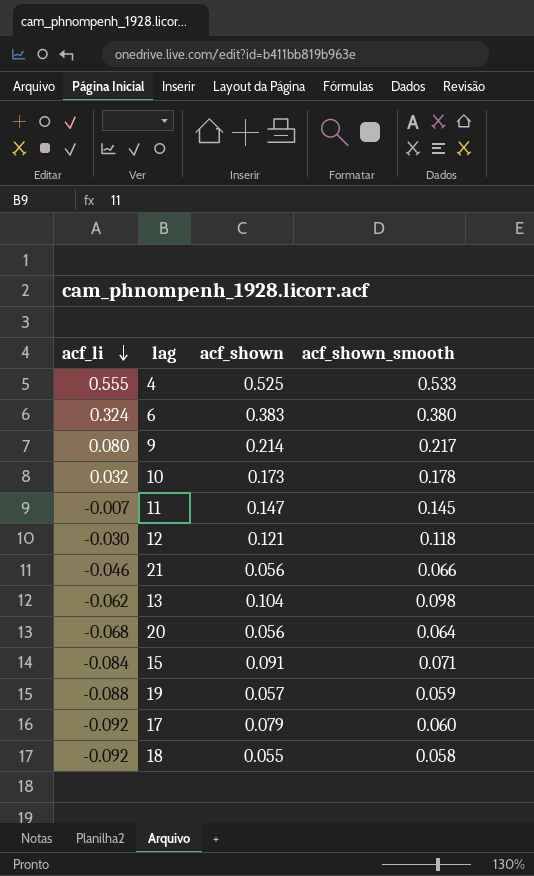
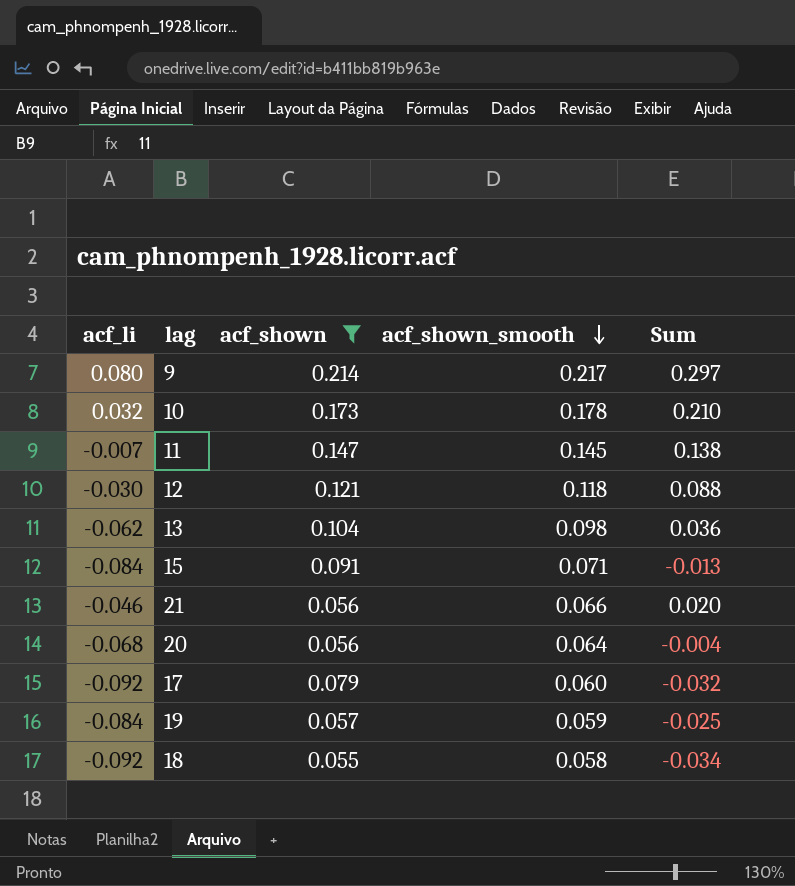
filter: none -> acf_shown <= 0.214
row order: acf_li descending -> acf_shown_smooth descending
column Sum | formula: none -> [acf_li] + [acf_shown_smooth]
19 | acf_li: -0.088 -> -0.084

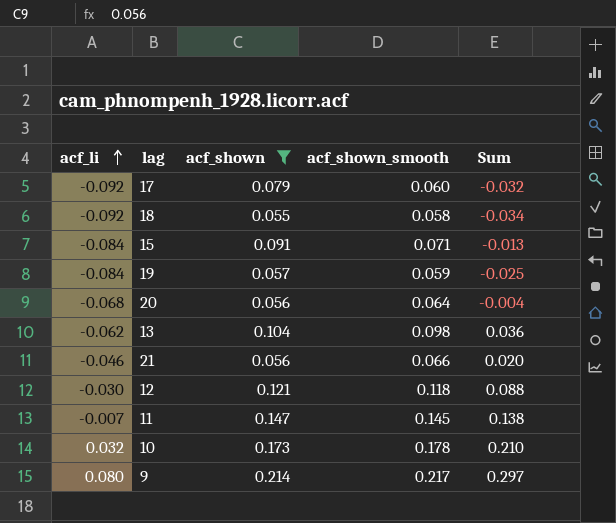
row order: acf_shown_smooth descending -> acf_li ascending

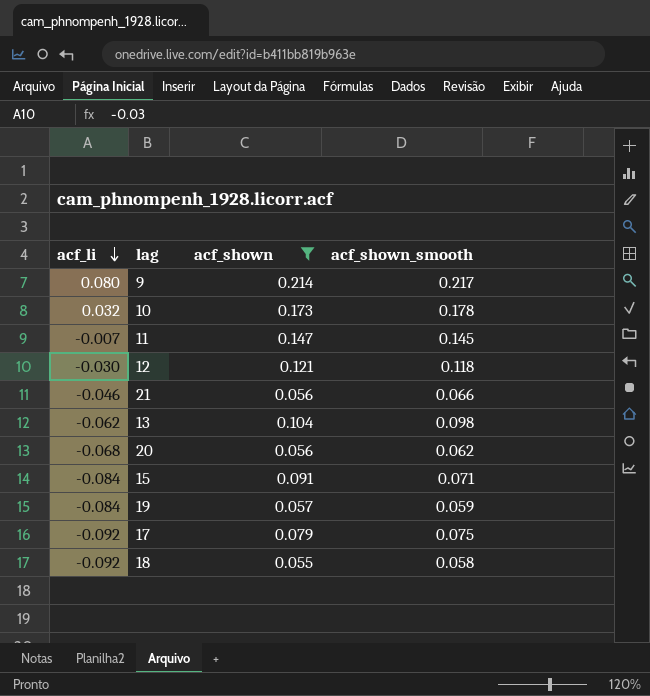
row order: acf_li ascending -> acf_li descending
column Sum | formula: [acf_li] + [acf_shown_smooth] -> none
20 | acf_shown_smooth: 0.064 -> 0.062
17 | acf_shown_smooth: 0.060 -> 0.075

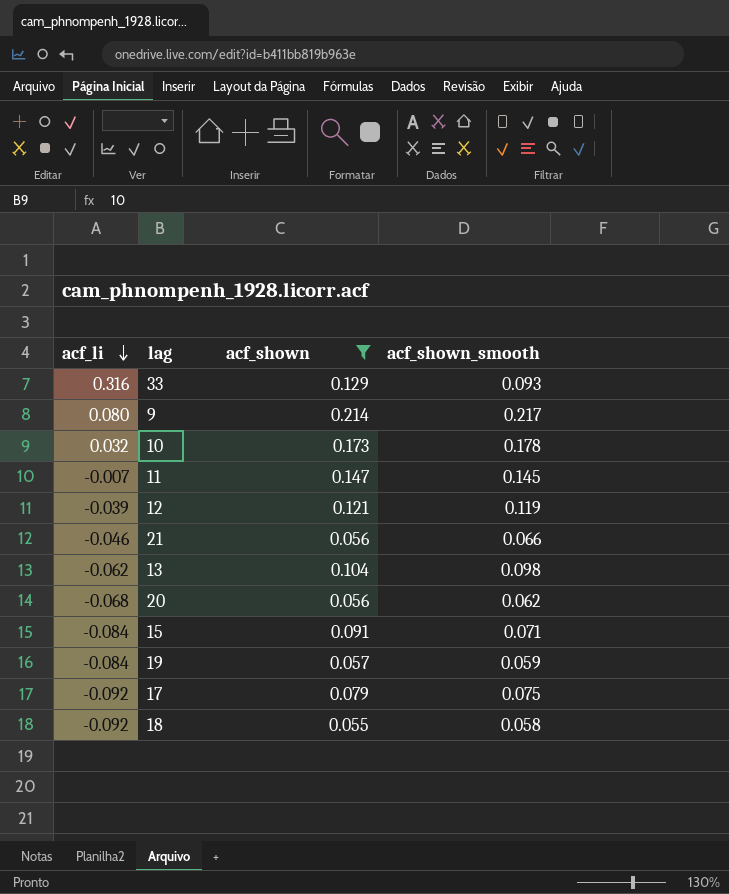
row 33: none -> 0.316 | 0.129 | 0.093
12 | acf_li: -0.030 -> -0.039
12 | acf_shown_smooth: 0.118 -> 0.119

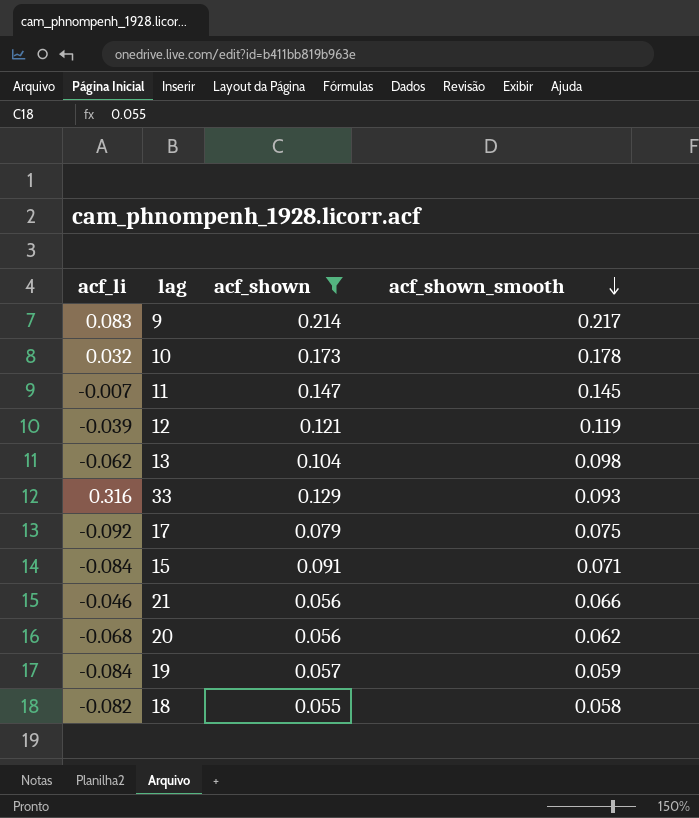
row order: acf_li descending -> acf_shown_smooth descending
9 | acf_li: 0.080 -> 0.083
18 | acf_li: -0.092 -> -0.082

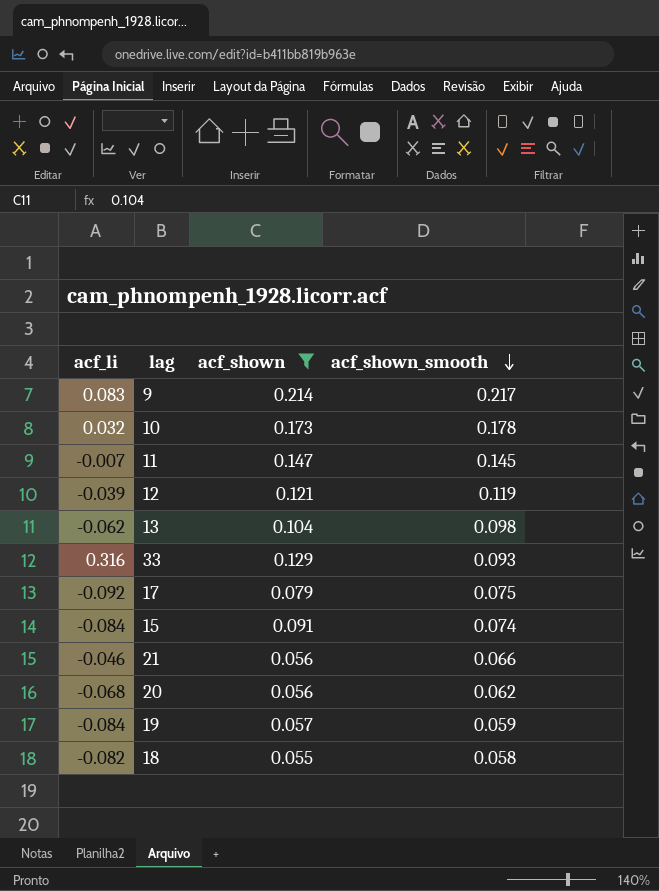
15 | acf_shown_smooth: 0.071 -> 0.074

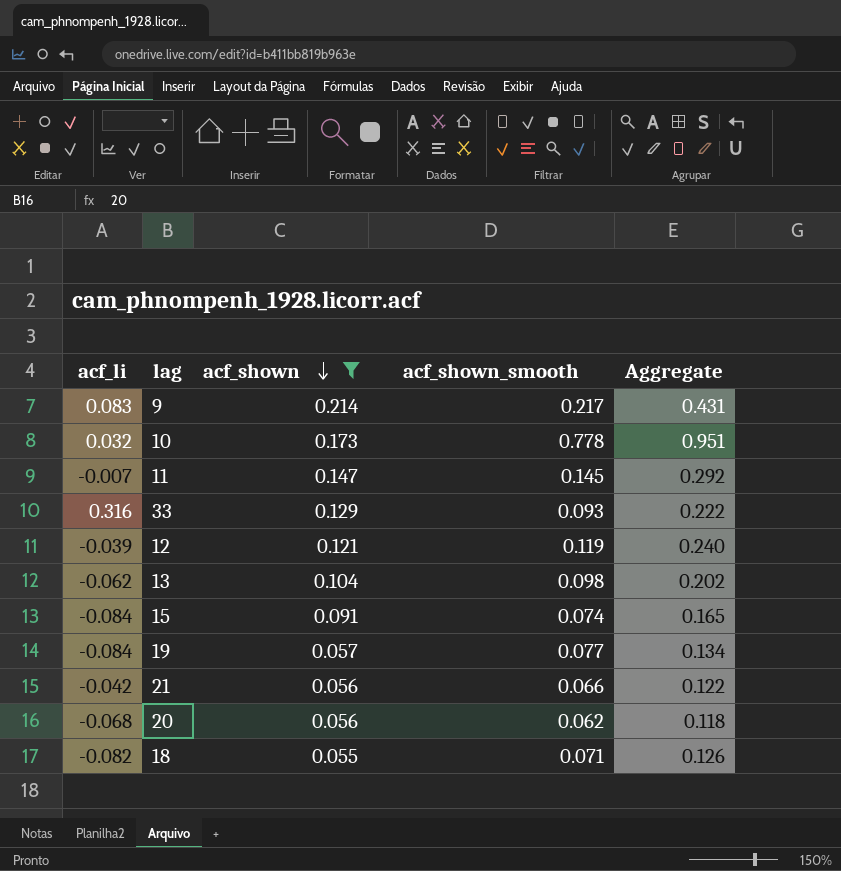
row order: acf_shown_smooth descending -> acf_shown descending
column Aggregate | formula: none -> [acf_shown] + [acf_shown_smooth]
row 17: -0.092 | 0.079 | 0.075 -> none
10 | acf_shown_smooth: 0.178 -> 0.778
19 | acf_shown_smooth: 0.059 -> 0.077
21 | acf_li: -0.046 -> -0.042
18 | acf_shown_smooth: 0.058 -> 0.071

